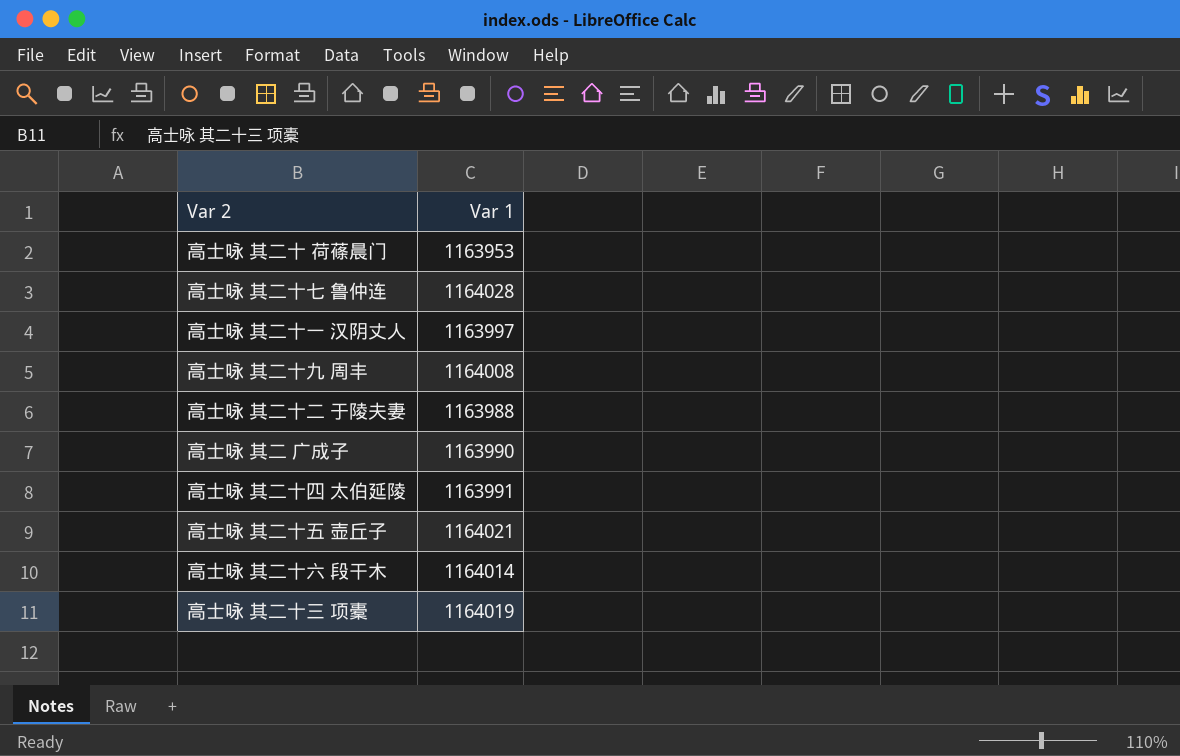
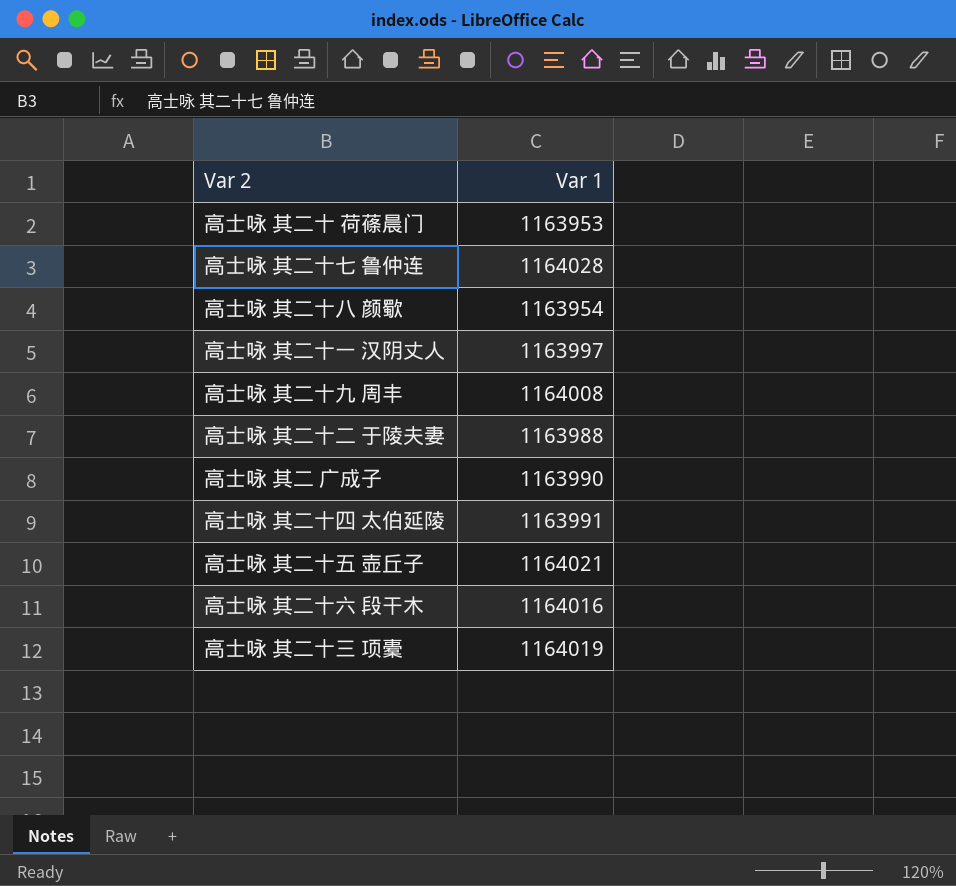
row 高士咏 其二十八 颜歜: none -> 1163954
高士咏 其二十六 段干木 | Var 1: 1164014 -> 1164016

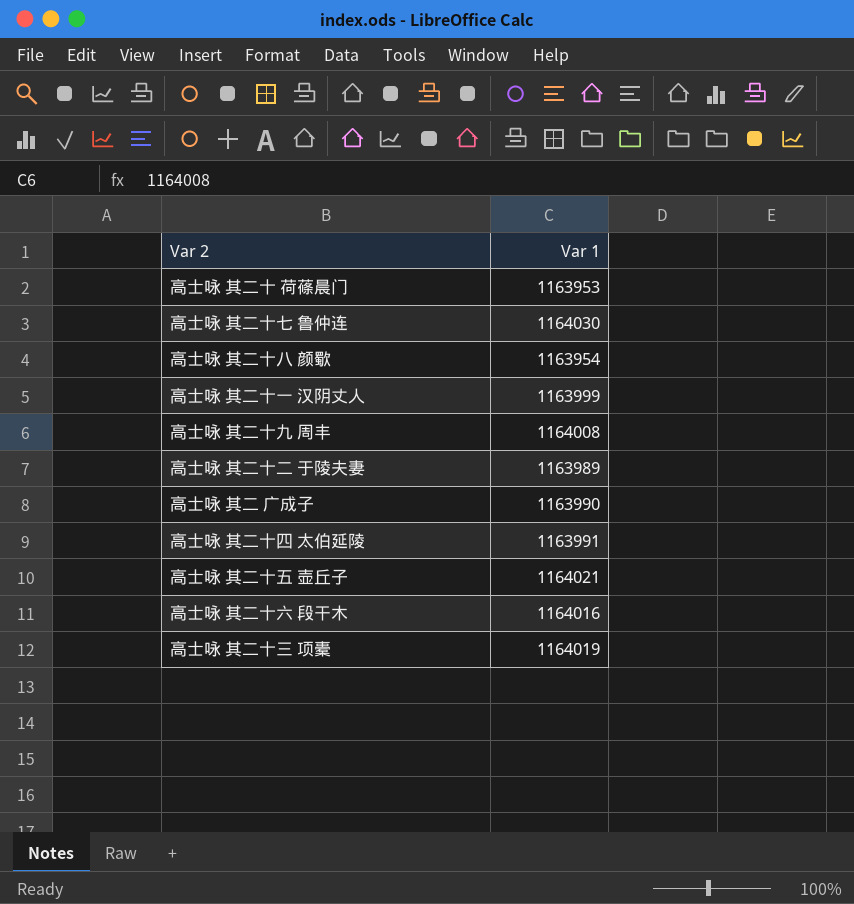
高士咏 其二十七 鲁仲连 | Var 1: 1164028 -> 1164030
高士咏 其二十一 汉阴丈人 | Var 1: 1163997 -> 1163999
高士咏 其二十二 于陵夫妻 | Var 1: 1163988 -> 1163989

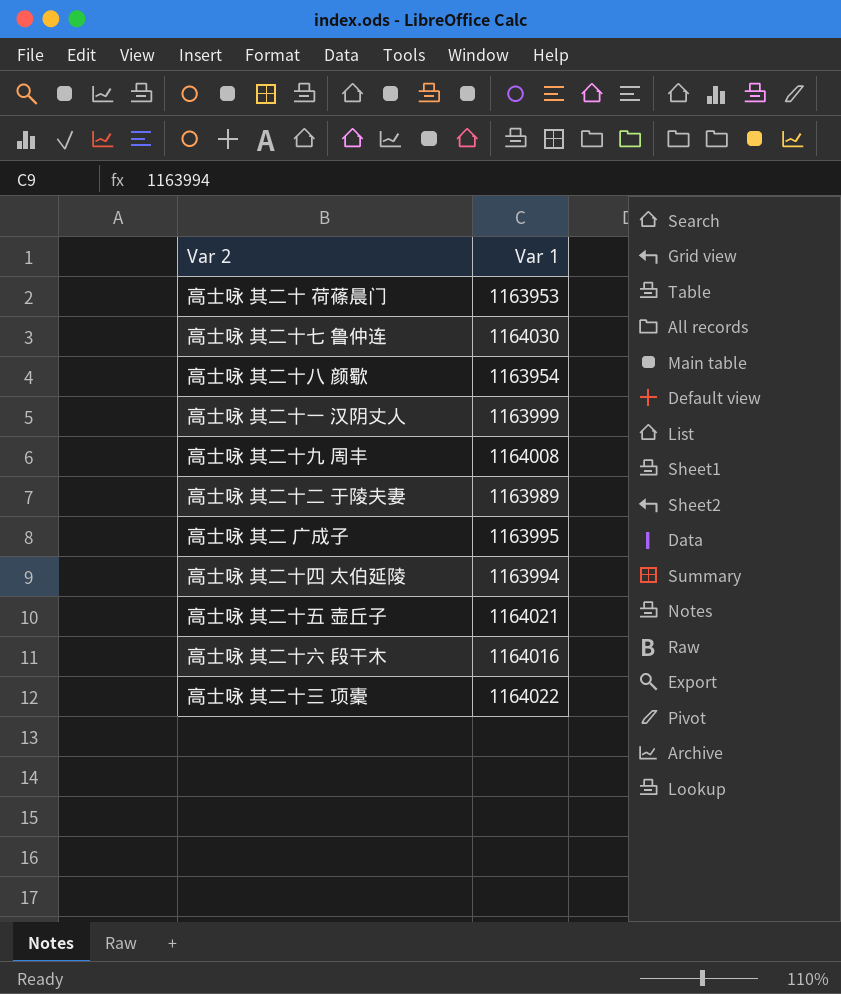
高士咏 其二 广成子 | Var 1: 1163990 -> 1163995
高士咏 其二十四 太伯延陵 | Var 1: 1163991 -> 1163994
高士咏 其二十三 项橐 | Var 1: 1164019 -> 1164022

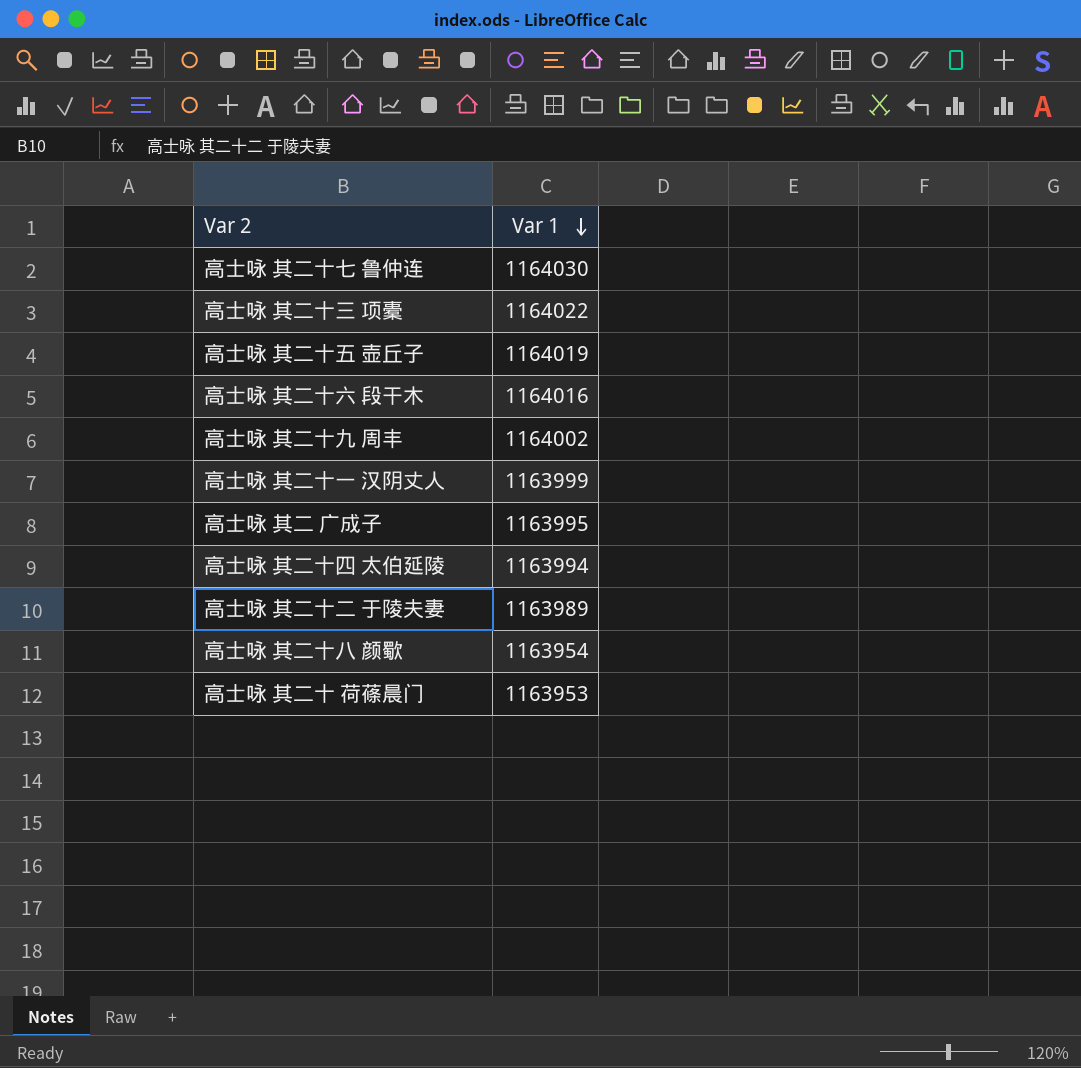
row order: none -> Var 1 descending
高士咏 其二十五 壶丘子 | Var 1: 1164021 -> 1164019
高士咏 其二十九 周丰 | Var 1: 1164008 -> 1164002

